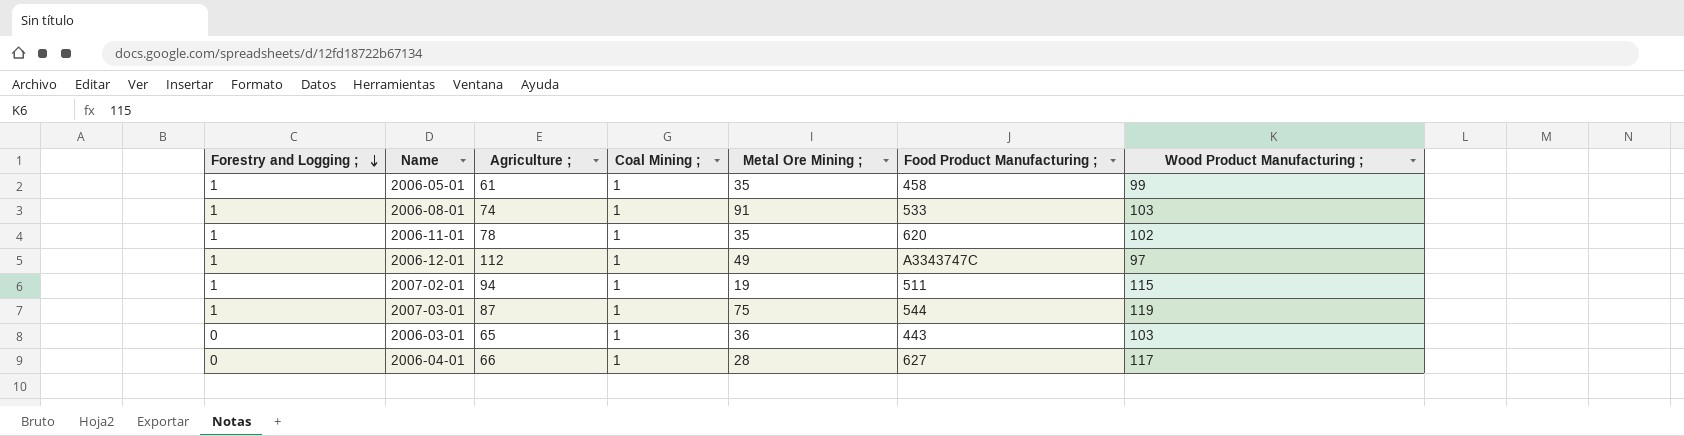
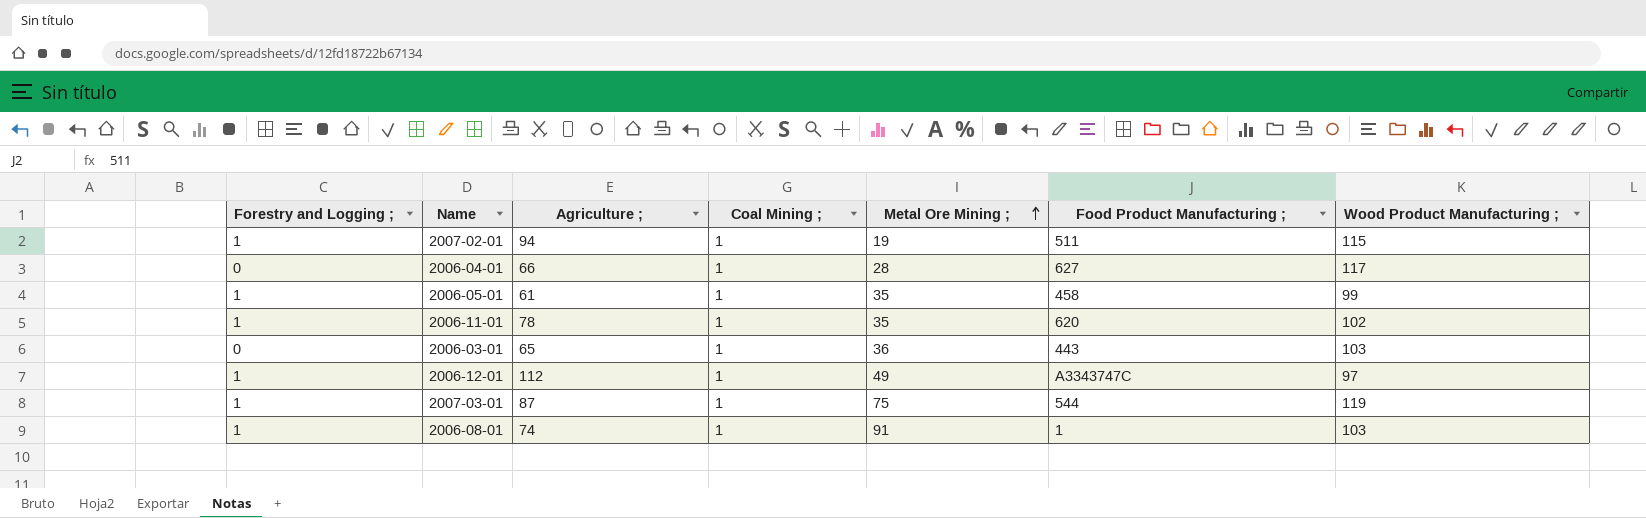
row order: Forestry and Logging ; descending -> Metal Ore Mining ; ascending
2006-08-01 | Food Product Manufacturing ;: 533 -> 1

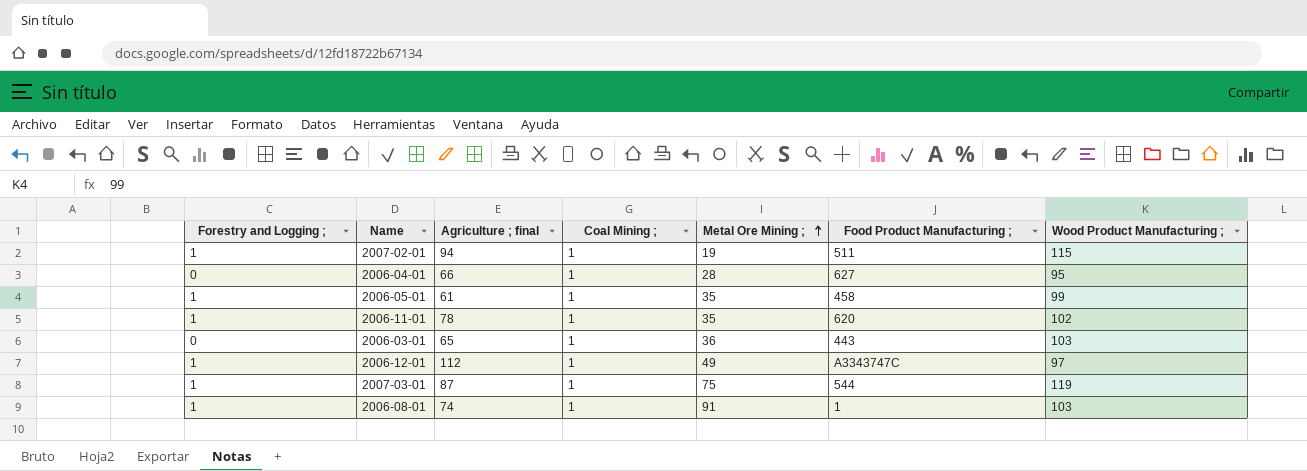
column name: Agriculture ; -> Agriculture ; final
2006-04-01 | Wood Product Manufacturing ;: 117 -> 95

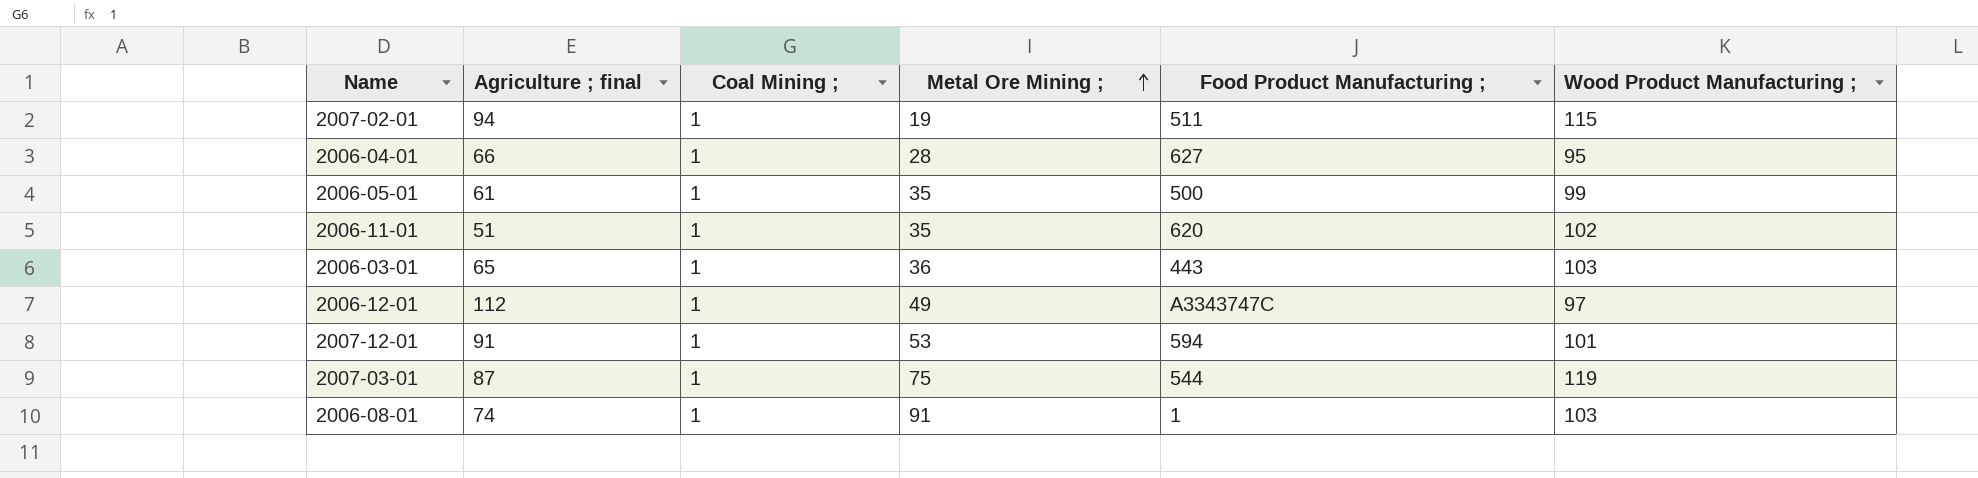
column Forestry and Logging ; | position: 1 -> none
2006-05-01 | Food Product Manufacturing ;: 458 -> 500
2006-11-01 | Agriculture ; final: 78 -> 51
row 2007-12-01: none -> 91 | 1 | 53 | 594 | 101

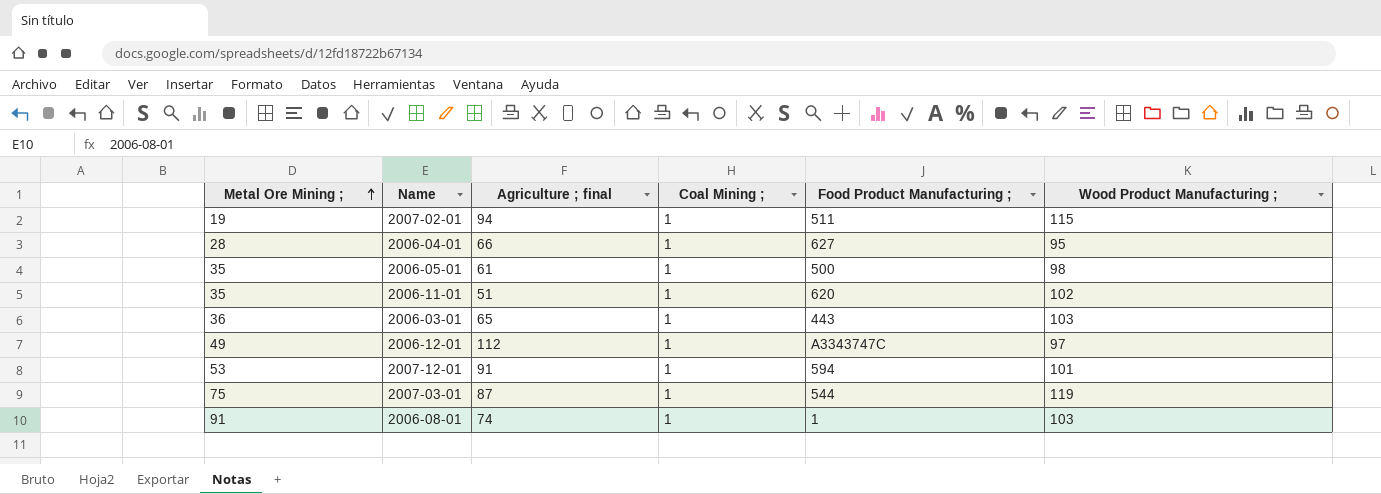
column Metal Ore Mining ; | position: 4 -> 1
2006-05-01 | Wood Product Manufacturing ;: 99 -> 98

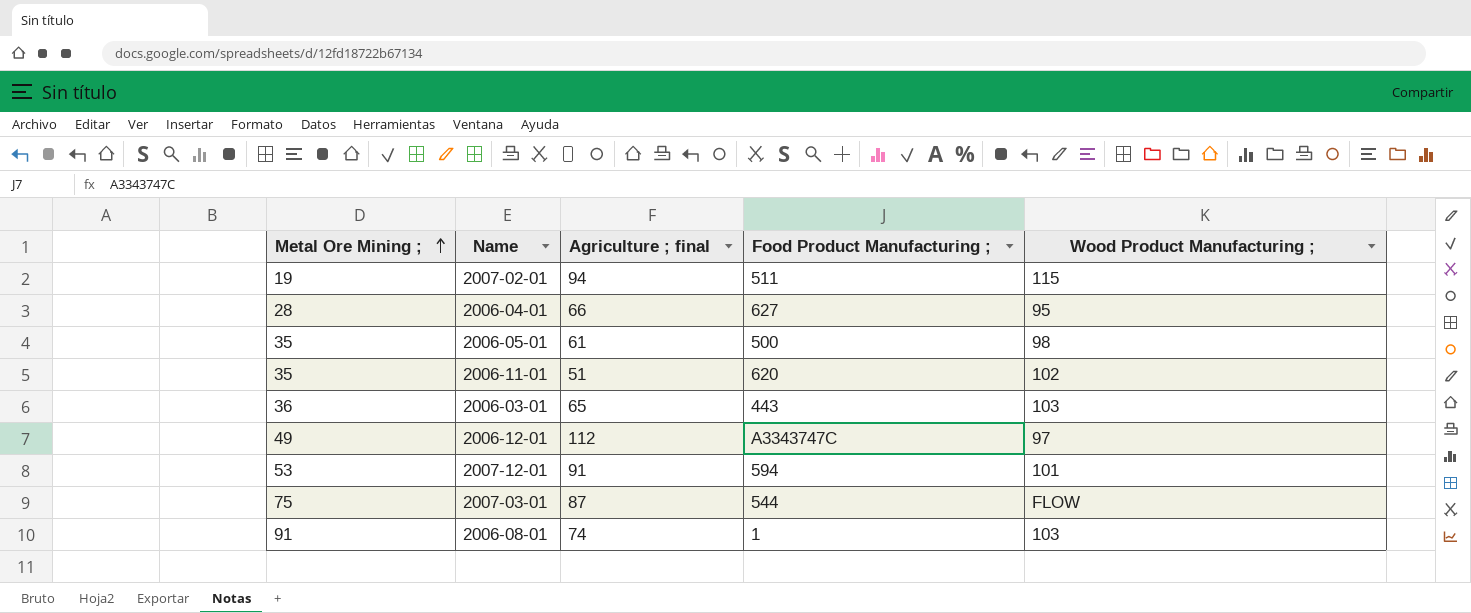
column Coal Mining ; | position: 4 -> none
2007-03-01 | Wood Product Manufacturing ;: 119 -> FLOW

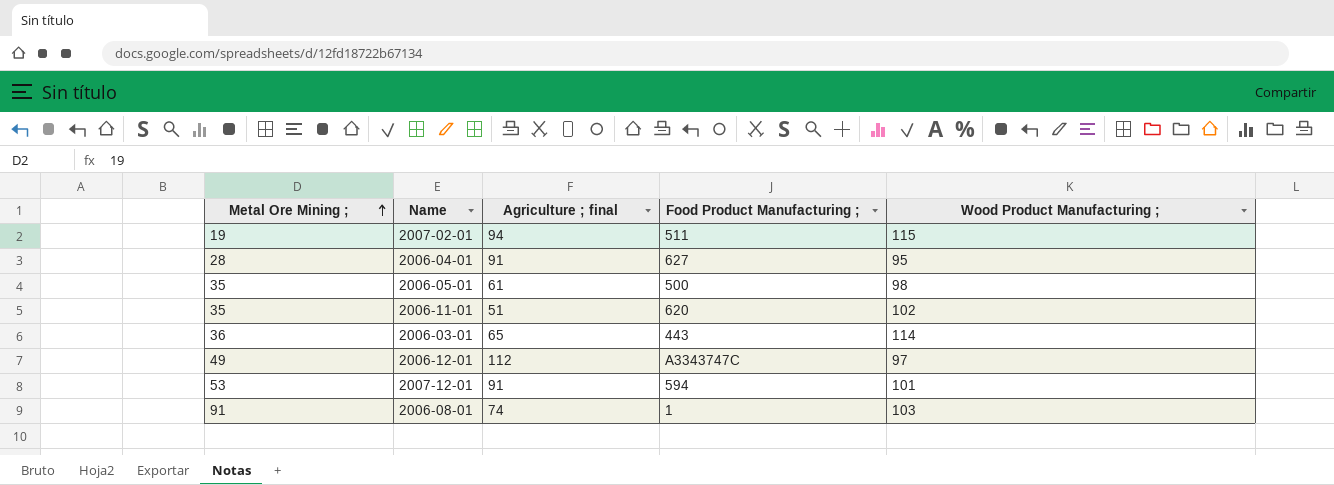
row 2007-03-01: 75 | 87 | 544 | FLOW -> none
2006-04-01 | Agriculture ; final: 66 -> 91
2006-03-01 | Wood Product Manufacturing ;: 103 -> 114

